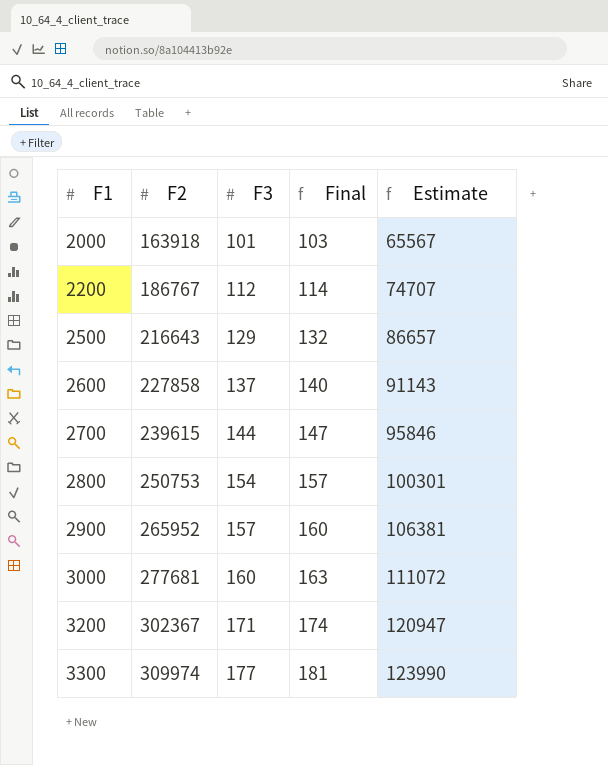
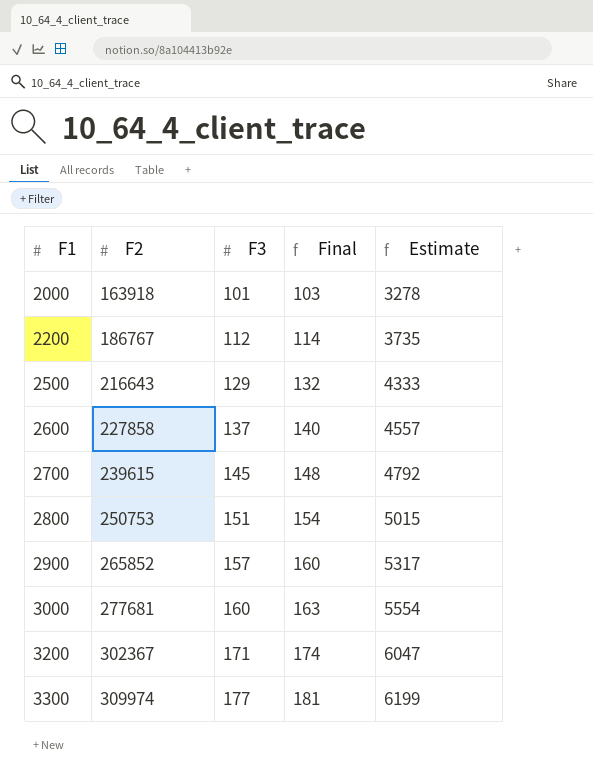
column Estimate | formula: [F2] * 0.4 -> [F2] * 0.02
2700 | F3: 144 -> 145
2700 | Final: 147 -> 148
2800 | F3: 154 -> 151
2800 | Final: 157 -> 154
2900 | F2: 265952 -> 265852

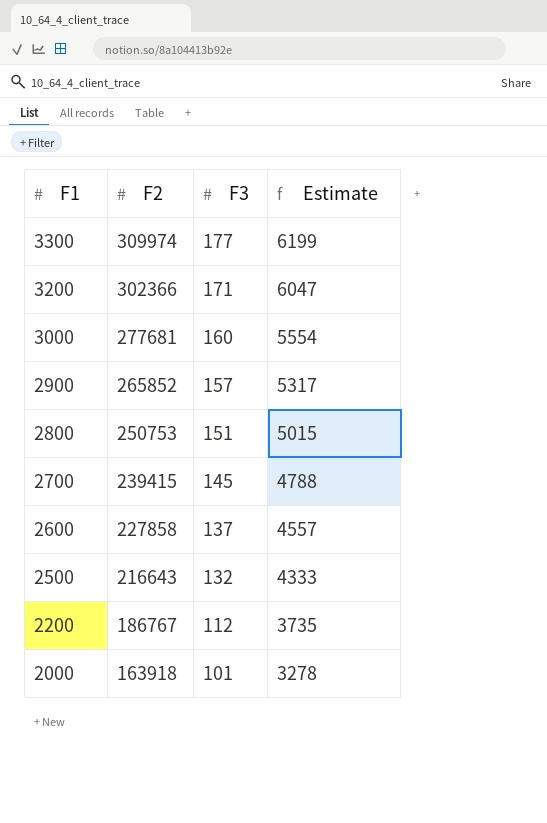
row order: F1 ascending -> F1 descending
column Final | formula: [F3] * 1.02 -> none
3200 | F2: 302367 -> 302366
2700 | F2: 239615 -> 239415
2700 | Estimate: 4792 -> 4788
2500 | F3: 129 -> 132

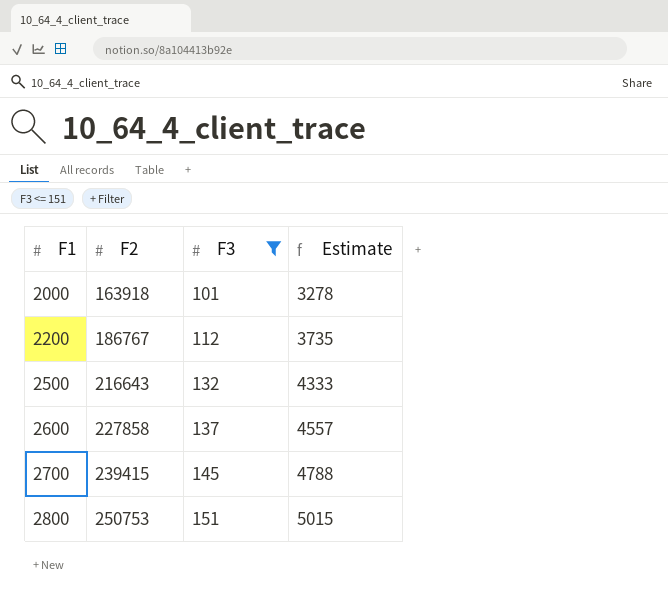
filter: none -> F3 <= 151
row order: F1 descending -> F1 ascending

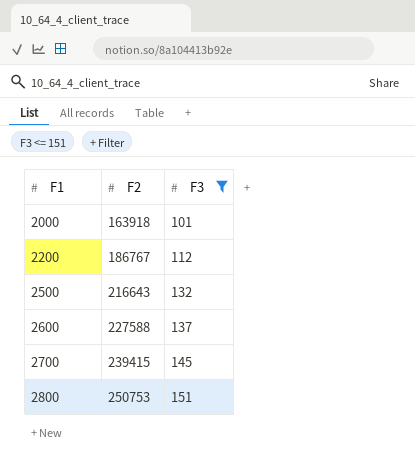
column Estimate | formula: [F2] * 0.02 -> none
2600 | F2: 227858 -> 227588

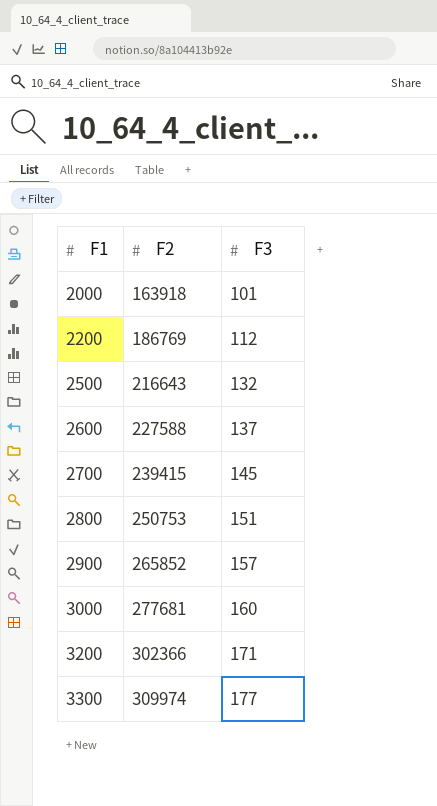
filter: F3 <= 151 -> none
2200 | F2: 186767 -> 186769

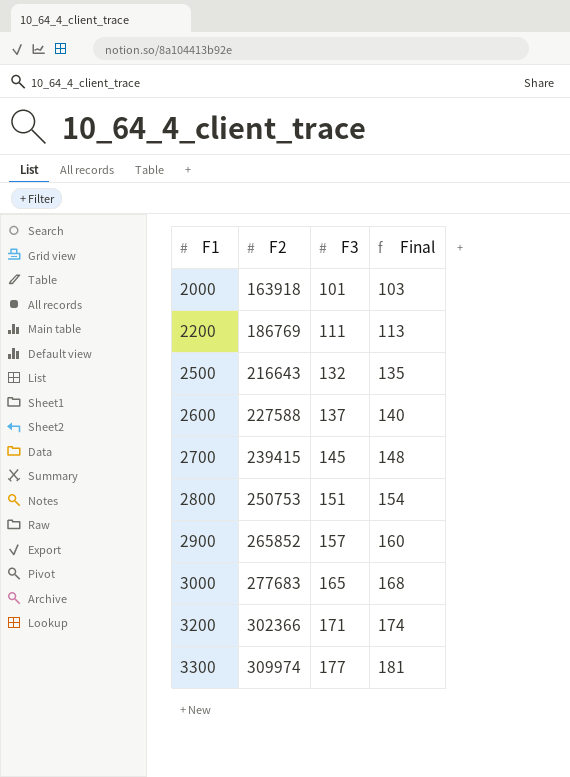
column Final | formula: none -> [F3] * 1.02
2200 | F3: 112 -> 111
3000 | F2: 277681 -> 277683
3000 | F3: 160 -> 165

